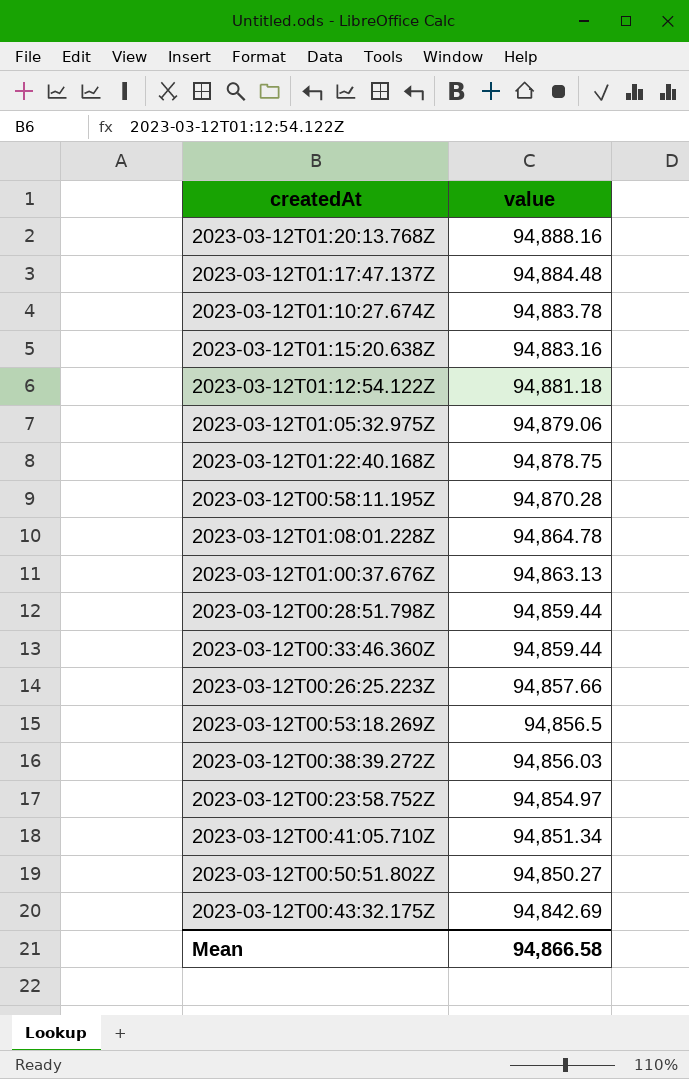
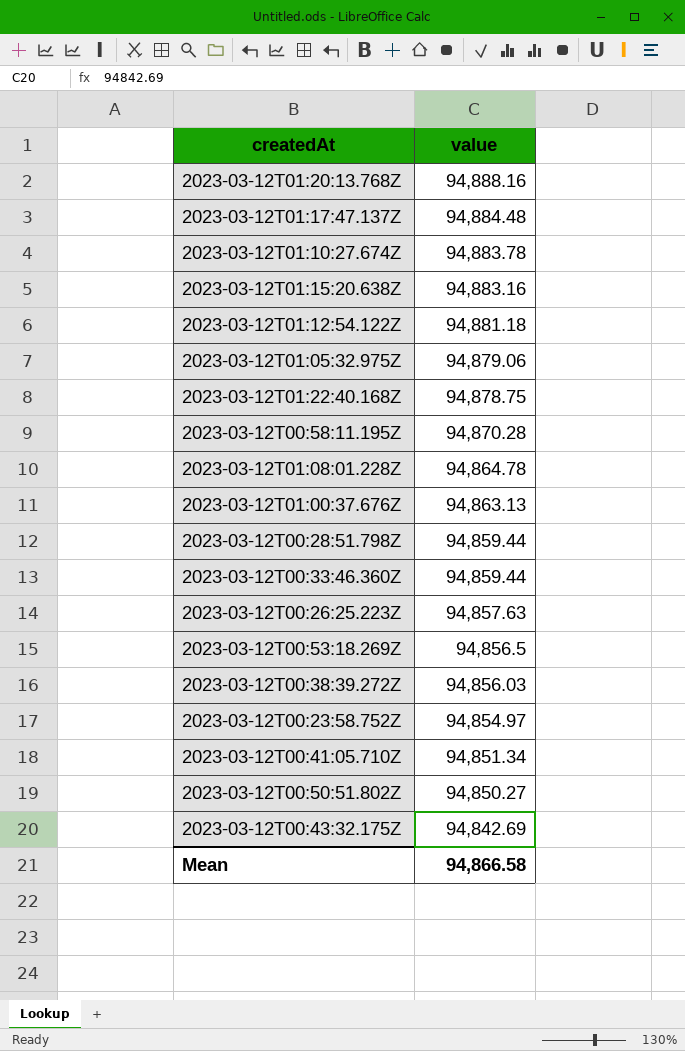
2023-03-12T00:26:25.223Z | value: 94,857.66 -> 94,857.63

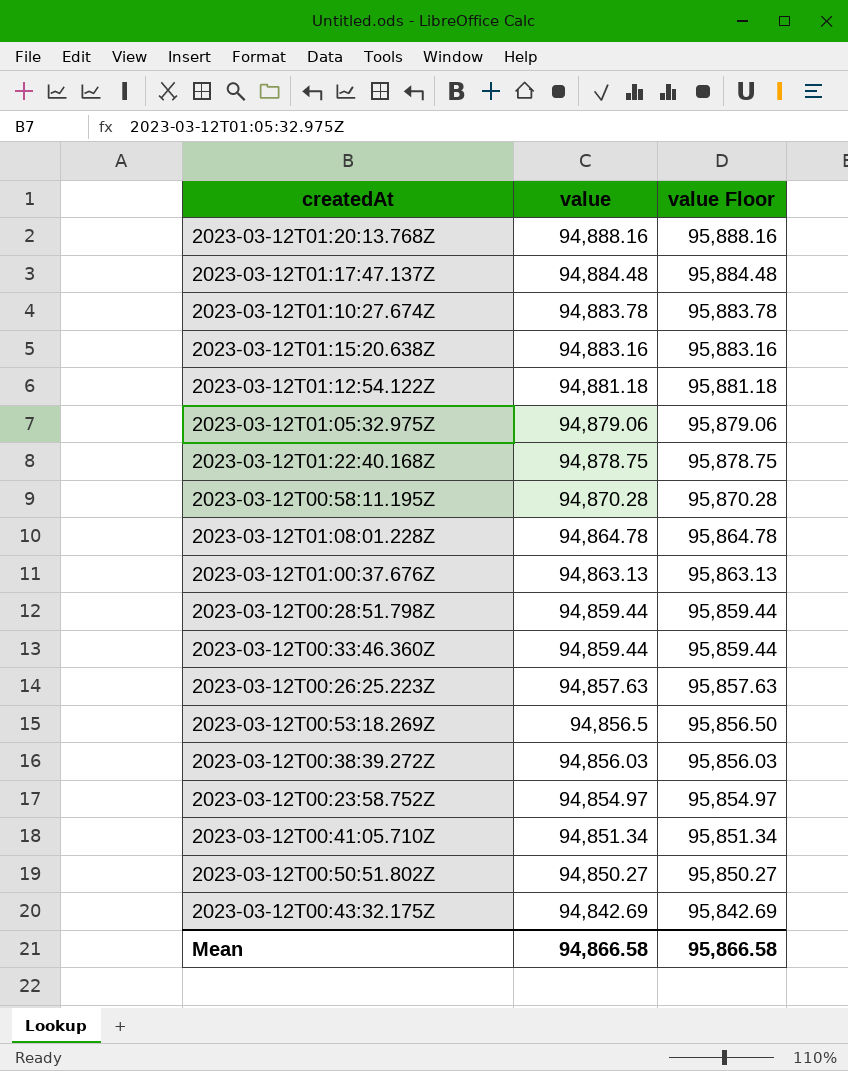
column value Floor | formula: none -> [value] + 1000

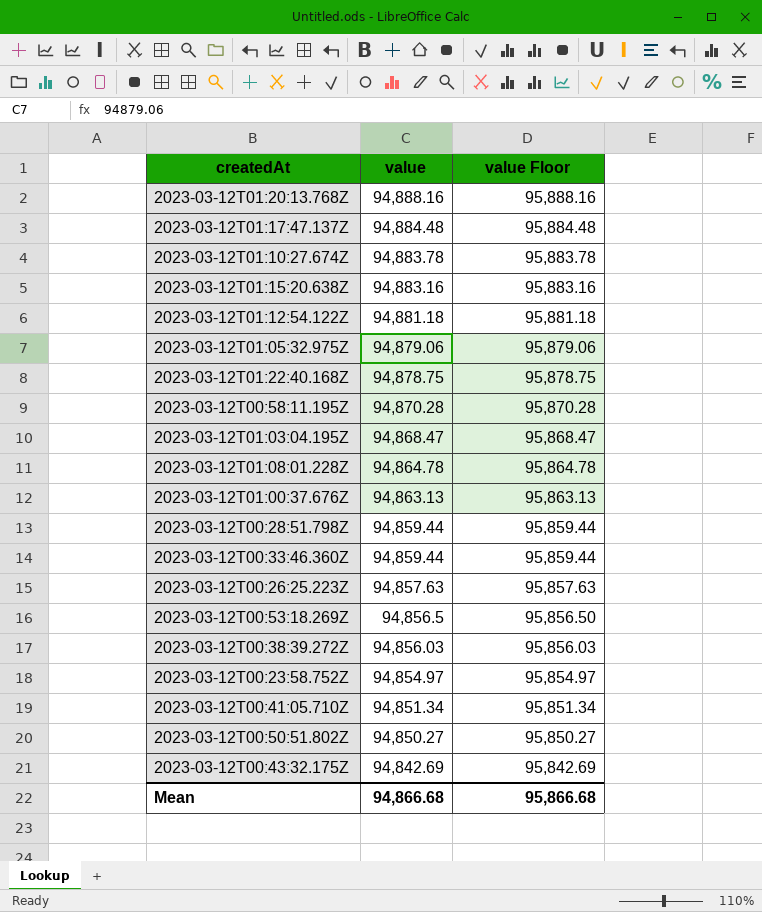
row 2023-03-12T01:03:04.195Z: none -> 94,868.47 | 95,868.47
Mean | value: 94,866.58 -> 94,866.68
Mean | value Floor: 95,866.58 -> 95,866.68

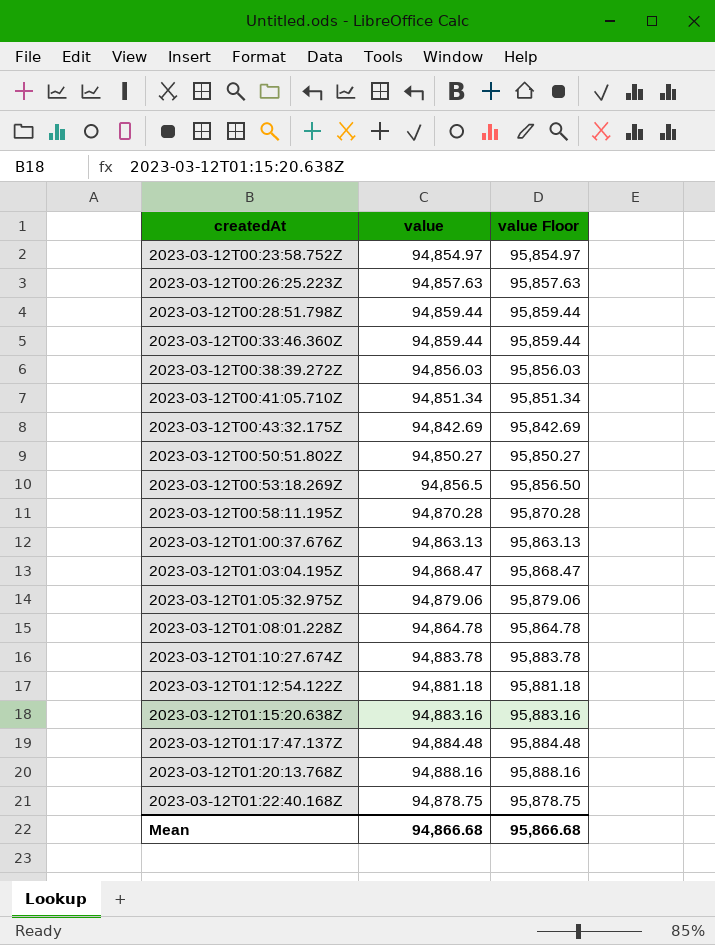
row order: value descending -> createdAt ascending

